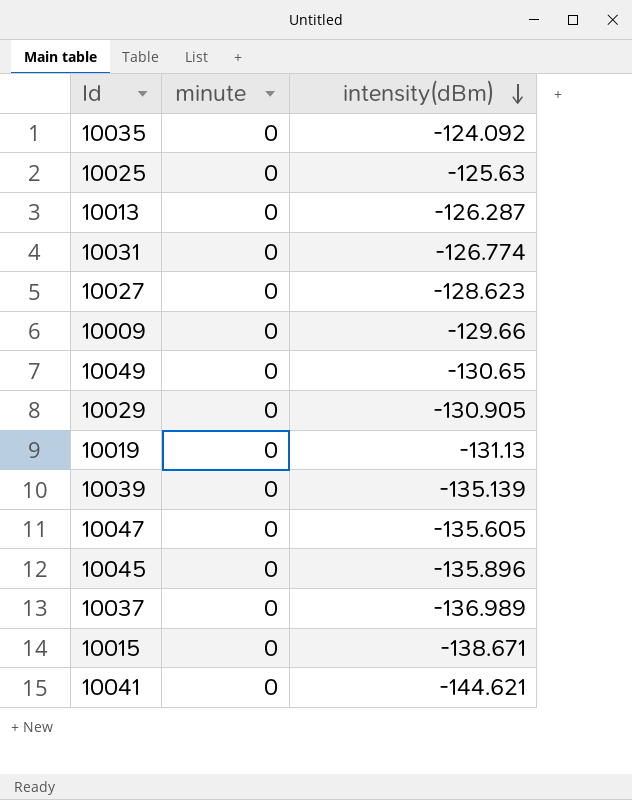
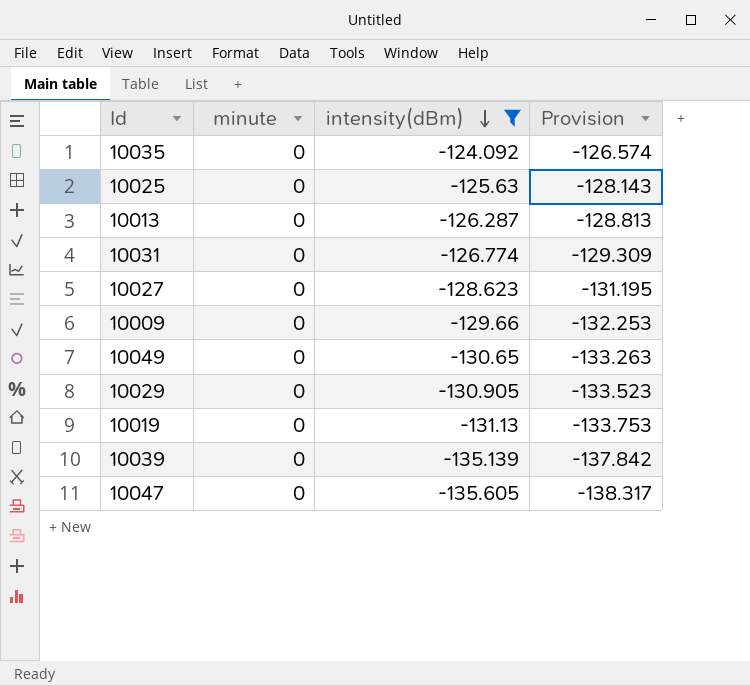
filter: none -> intensity(dBm) >= -135.605
column Provision | formula: none -> [intensity(dBm)] * 1.02

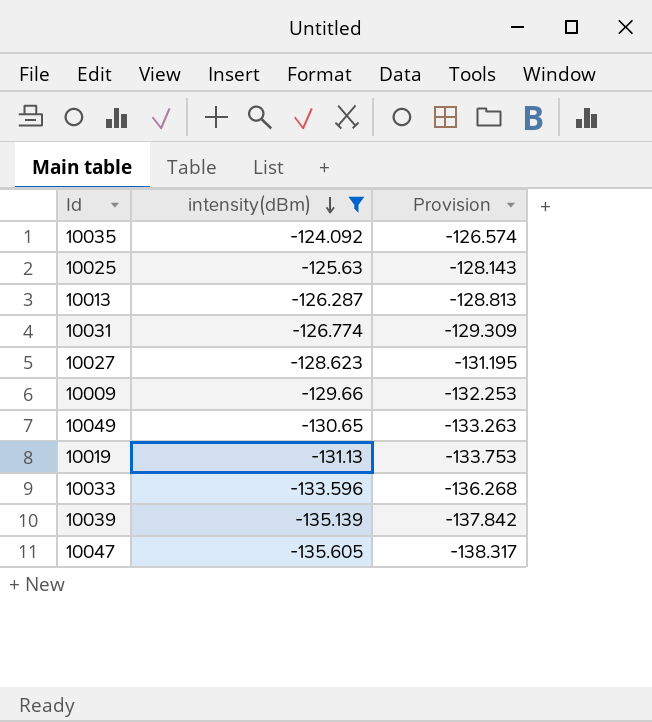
column minute | position: 2 -> none
row 10029: 0 | -130.905 | -133.523 -> none
row 10033: none -> -133.596 | -136.268

